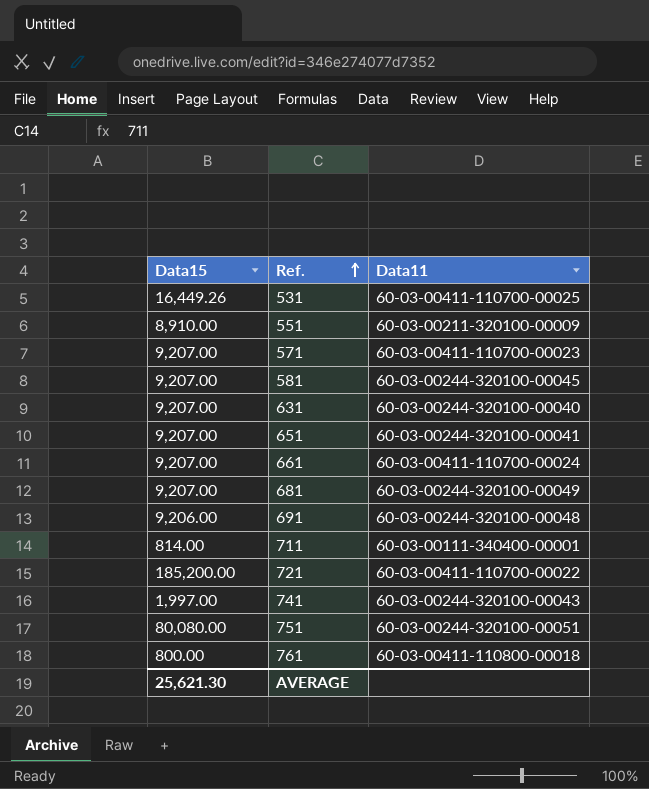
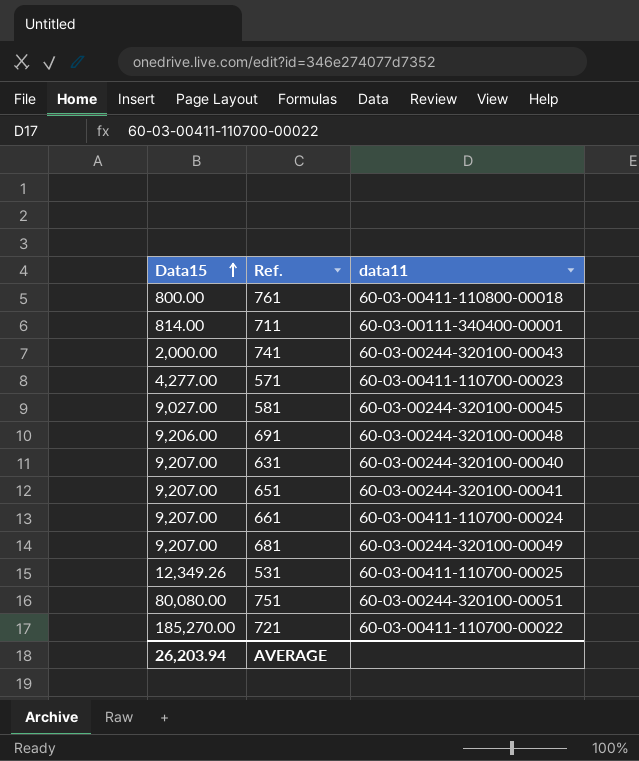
row order: Ref. ascending -> Data15 ascending
column name: Data11 -> data11
row 551: 8,910.00 | 60-03-00211-320100-00009 -> none
741 | Data15: 1,997.00 -> 2,000.00
571 | Data15: 9,207.00 -> 4,277.00
581 | Data15: 9,207.00 -> 9,027.00
531 | Data15: 16,449.26 -> 12,349.26
721 | Data15: 185,200.00 -> 185,270.00
AVERAGE | Data15: 25,621.30 -> 26,203.94

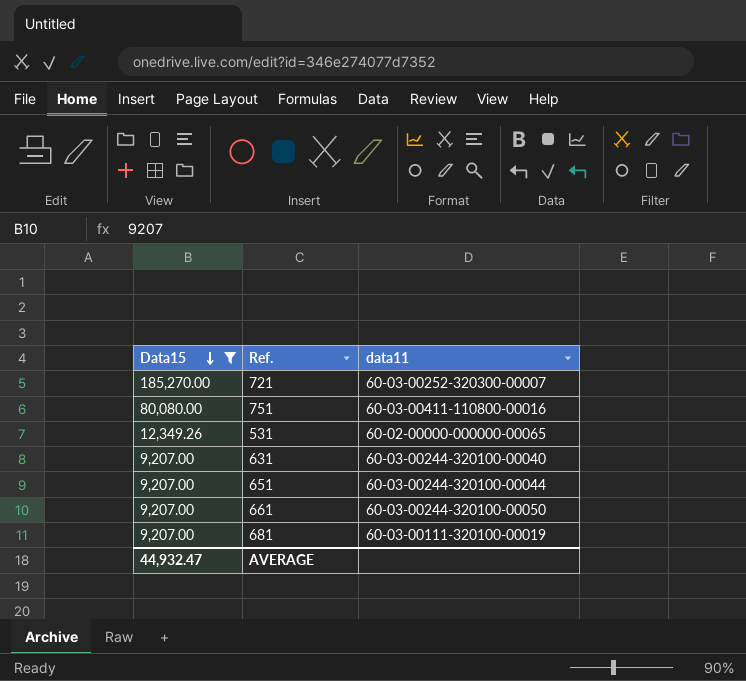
filter: none -> Data15 >= 9,207.00
row order: Data15 ascending -> Data15 descending
721 | data11: 60-03-00411-110700-00022 -> 60-03-00252-320300-00007
751 | data11: 60-03-00244-320100-00051 -> 60-03-00411-110800-00016
531 | data11: 60-03-00411-110700-00025 -> 60-02-00000-000000-00065
651 | data11: 60-03-00244-320100-00041 -> 60-03-00244-320100-00044
661 | data11: 60-03-00411-110700-00024 -> 60-03-00244-320100-00050
681 | data11: 60-03-00244-320100-00049 -> 60-03-00111-320100-00019
AVERAGE | Data15: 26,203.94 -> 44,932.47

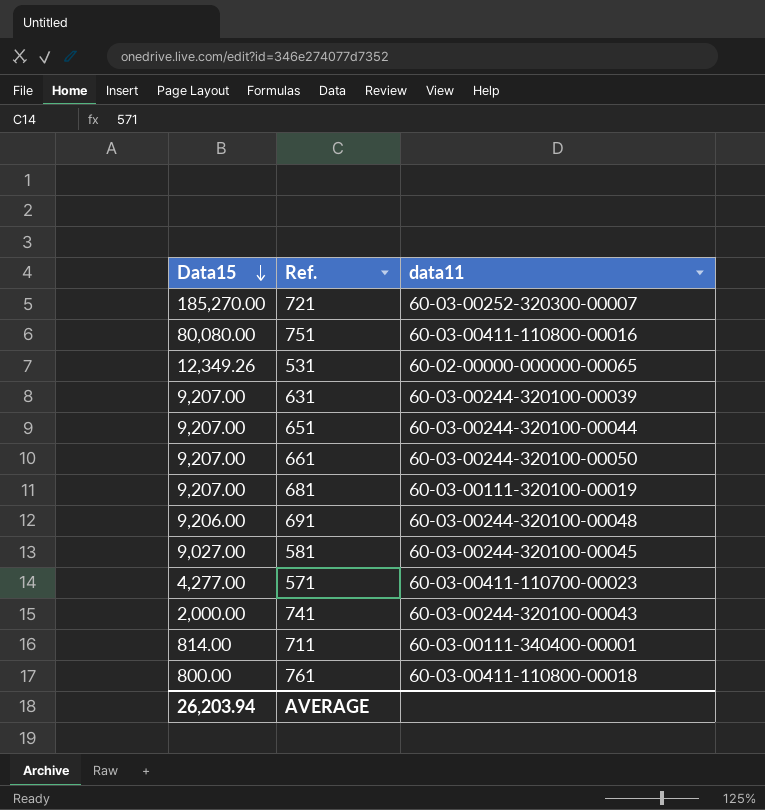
filter: Data15 >= 9,207.00 -> none
631 | data11: 60-03-00244-320100-00040 -> 60-03-00244-320100-00039
AVERAGE | Data15: 44,932.47 -> 26,203.94

